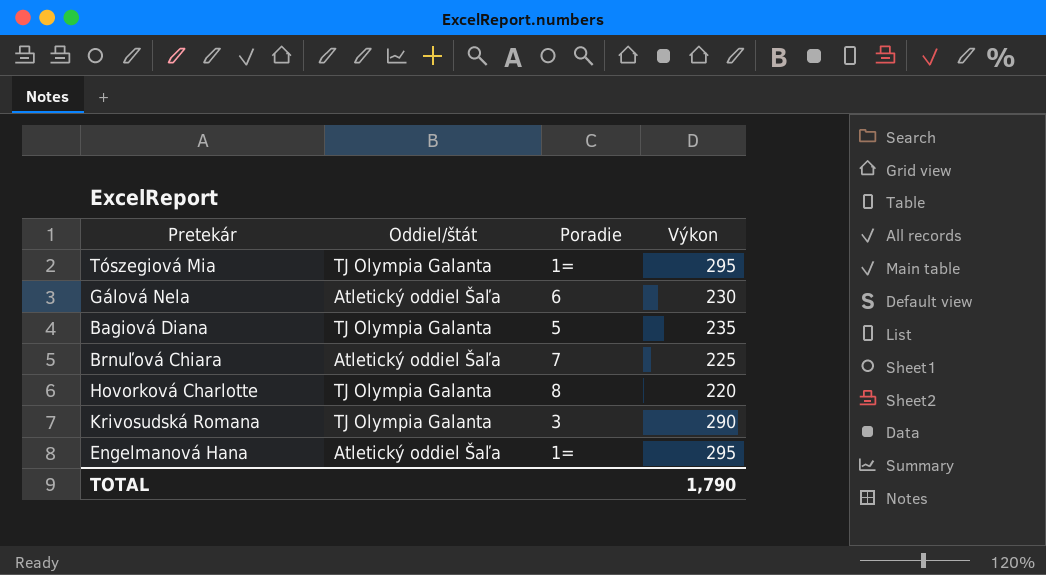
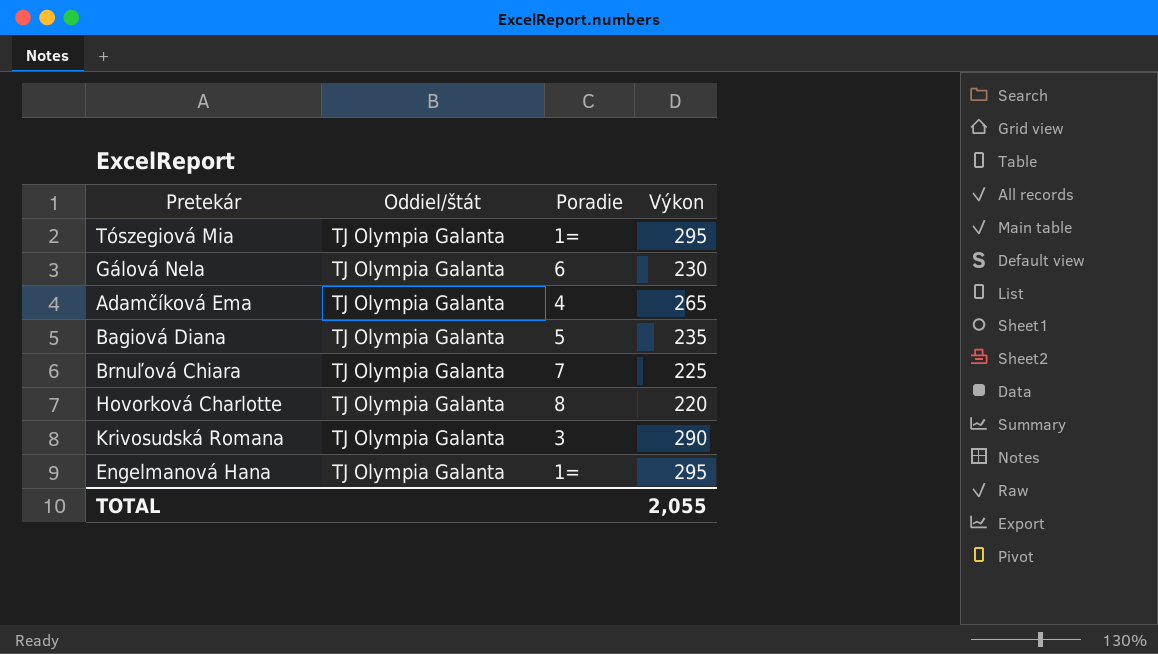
Gálová Nela | Oddiel/štát: Atletický oddiel Šaľa -> TJ Olympia Galanta
row Adamčíková Ema: none -> TJ Olympia Galanta | 4 | 265
Brnuľová Chiara | Oddiel/štát: Atletický oddiel Šaľa -> TJ Olympia Galanta
Engelmanová Hana | Oddiel/štát: Atletický oddiel Šaľa -> TJ Olympia Galanta
TOTAL | Výkon: 1,790 -> 2,055

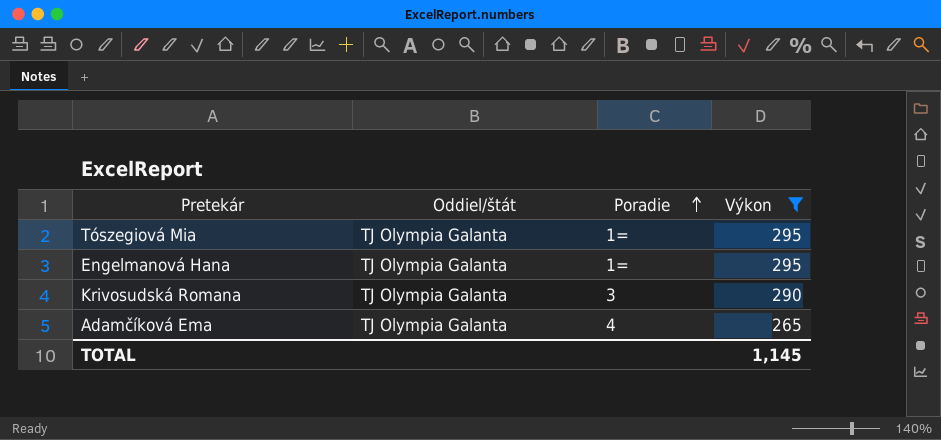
filter: none -> Výkon >= 265
row order: none -> Poradie ascending
TOTAL | Výkon: 2,055 -> 1,145

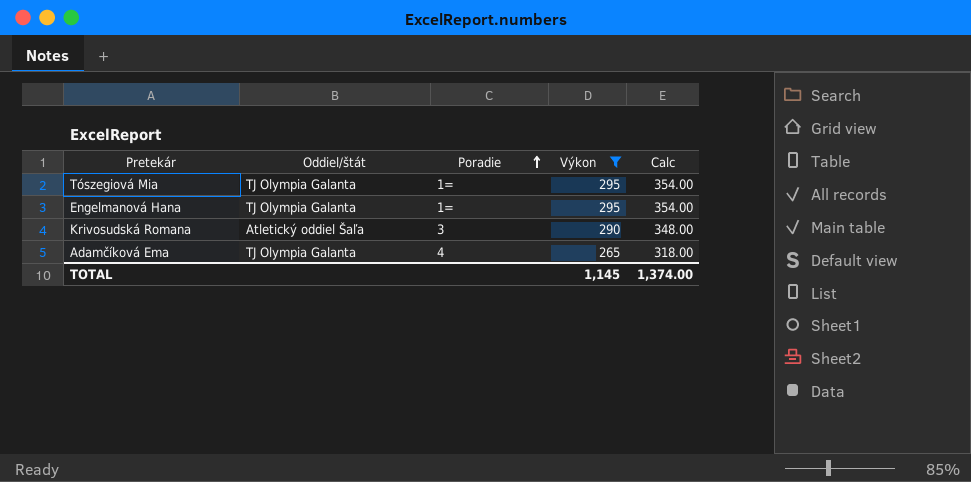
column Calc | formula: none -> [Výkon] * 1.2
Krivosudská Romana | Oddiel/štát: TJ Olympia Galanta -> Atletický oddiel Šaľa

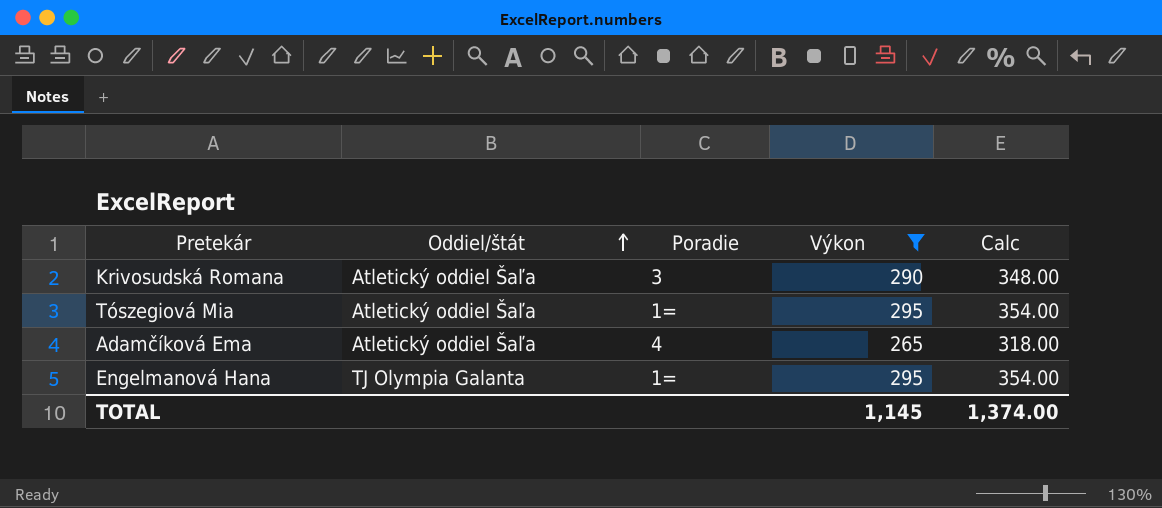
row order: Poradie ascending -> Oddiel/štát ascending
Tószegiová Mia | Oddiel/štát: TJ Olympia Galanta -> Atletický oddiel Šaľa
Adamčíková Ema | Oddiel/štát: TJ Olympia Galanta -> Atletický oddiel Šaľa

